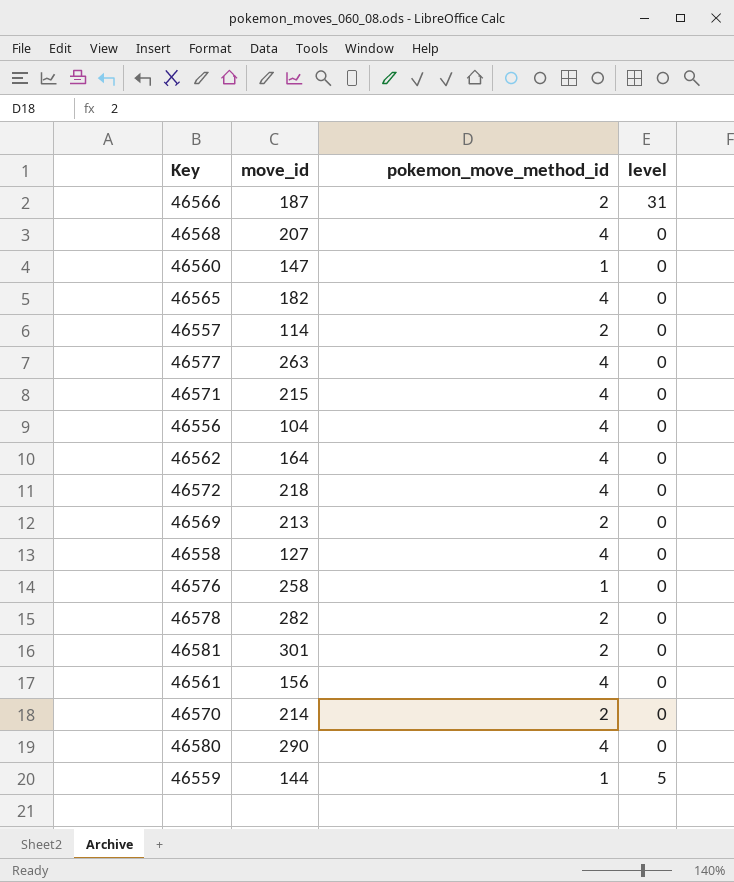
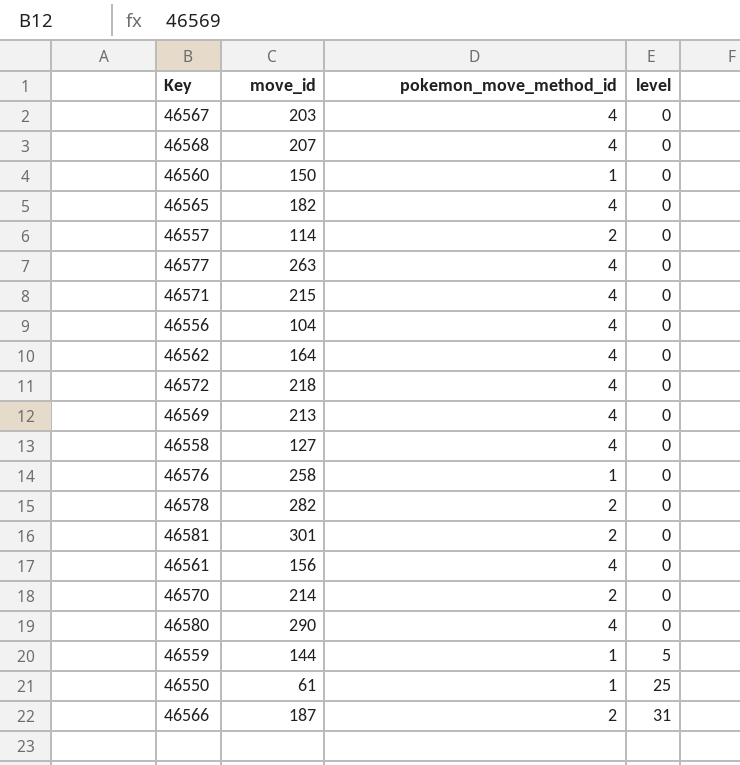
row order: none -> level ascending
row 46567: none -> 203 | 4 | 0
46560 | move_id: 147 -> 150
46569 | pokemon_move_method_id: 2 -> 4
row 46550: none -> 61 | 1 | 25

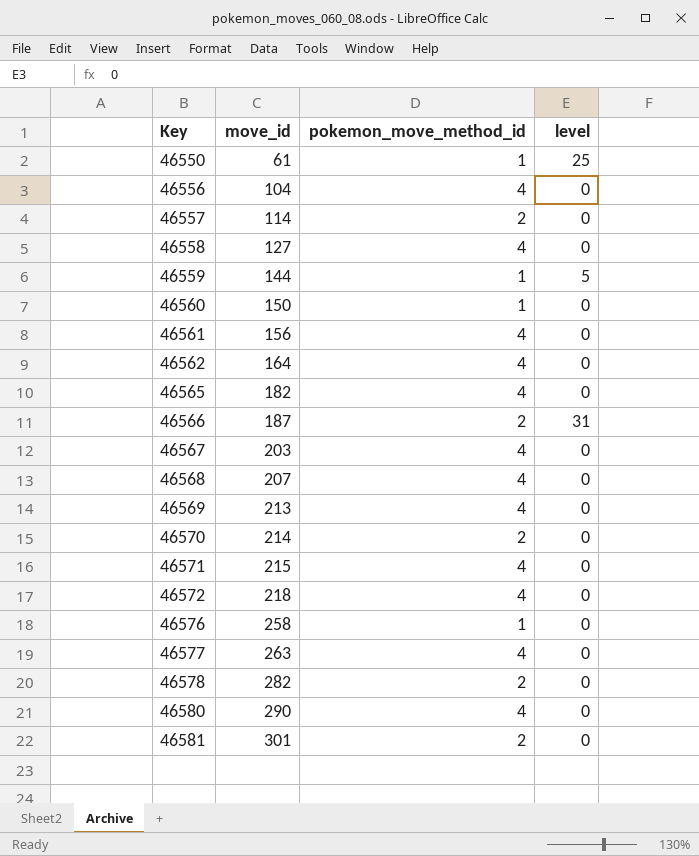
row order: level ascending -> Key ascending

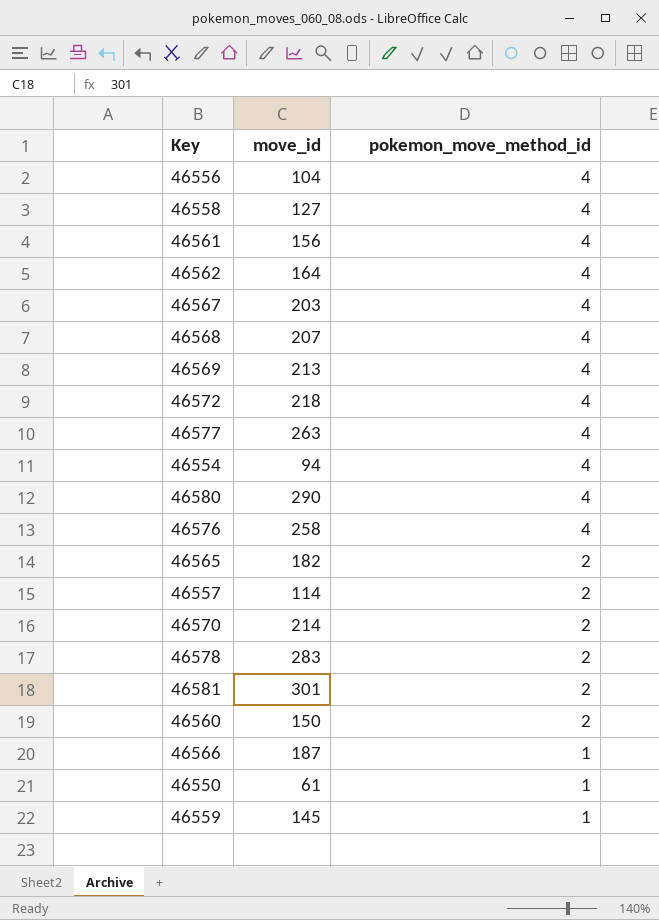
row order: Key ascending -> pokemon_move_method_id descending
column level | position: 4 -> none
row 46571: 215 | 4 | 0 -> none
row 46554: none -> 94 | 4
46576 | pokemon_move_method_id: 1 -> 4
46565 | pokemon_move_method_id: 4 -> 2
46578 | move_id: 282 -> 283
46560 | pokemon_move_method_id: 1 -> 2
46566 | pokemon_move_method_id: 2 -> 1
46559 | move_id: 144 -> 145

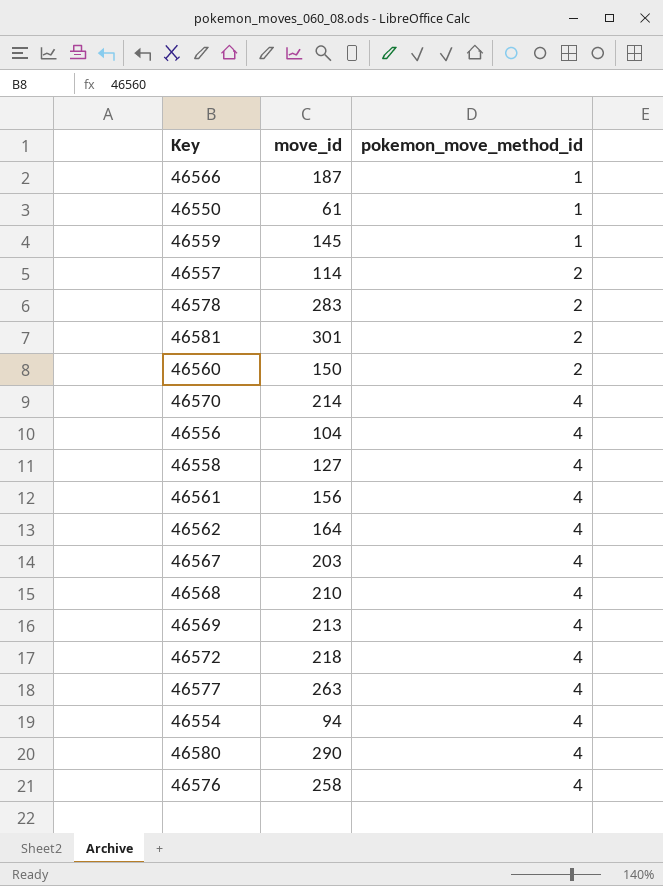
row order: pokemon_move_method_id descending -> pokemon_move_method_id ascending
row 46565: 182 | 2 -> none
46570 | pokemon_move_method_id: 2 -> 4
46568 | move_id: 207 -> 210

